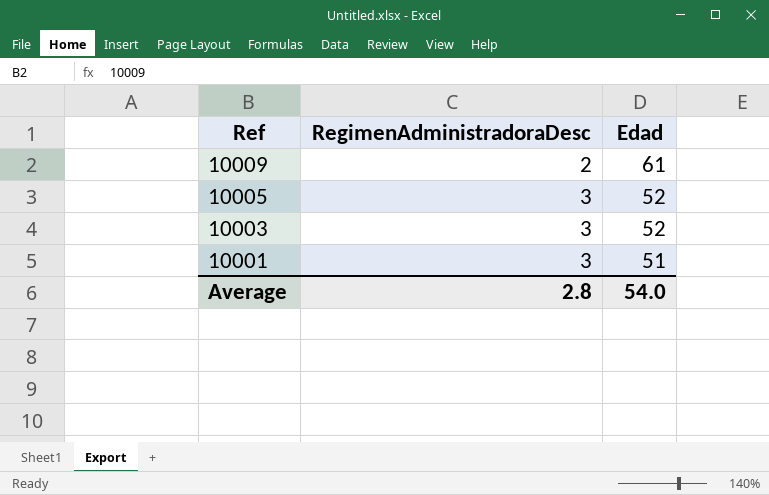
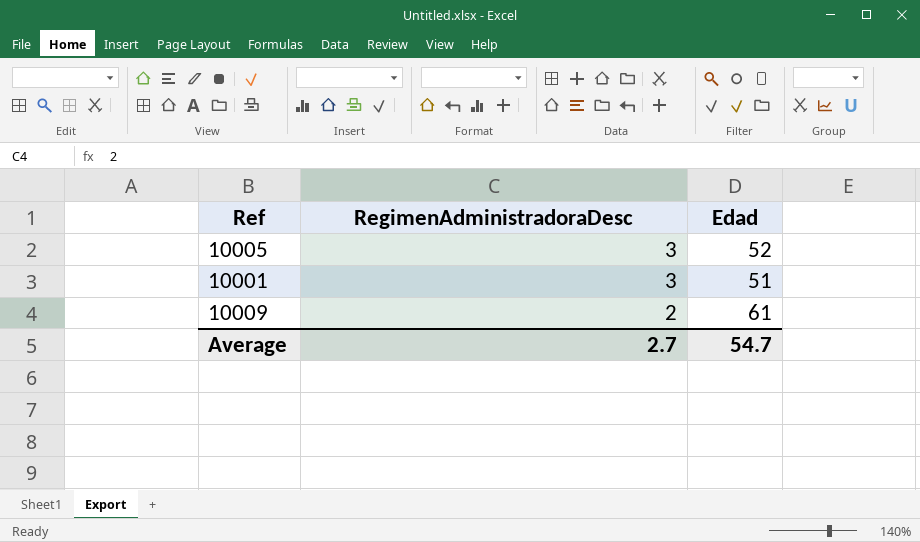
row order: Ref descending -> RegimenAdministradoraDesc descending
row 10003: 3 | 52 -> none
Average | RegimenAdministradoraDesc: 2.8 -> 2.7
Average | Edad: 54.0 -> 54.7

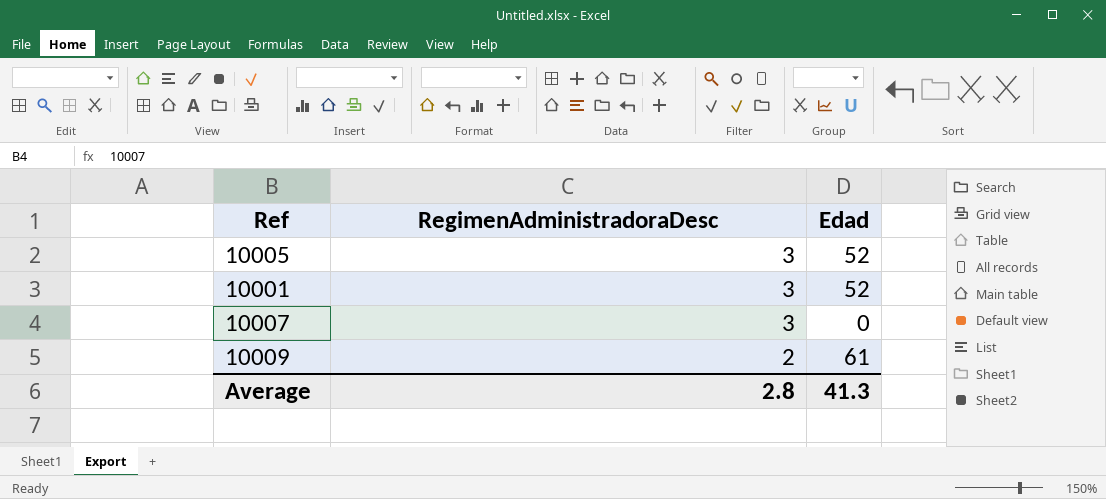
10001 | Edad: 51 -> 52
row 10007: none -> 3 | 0
Average | RegimenAdministradoraDesc: 2.7 -> 2.8
Average | Edad: 54.7 -> 41.3

